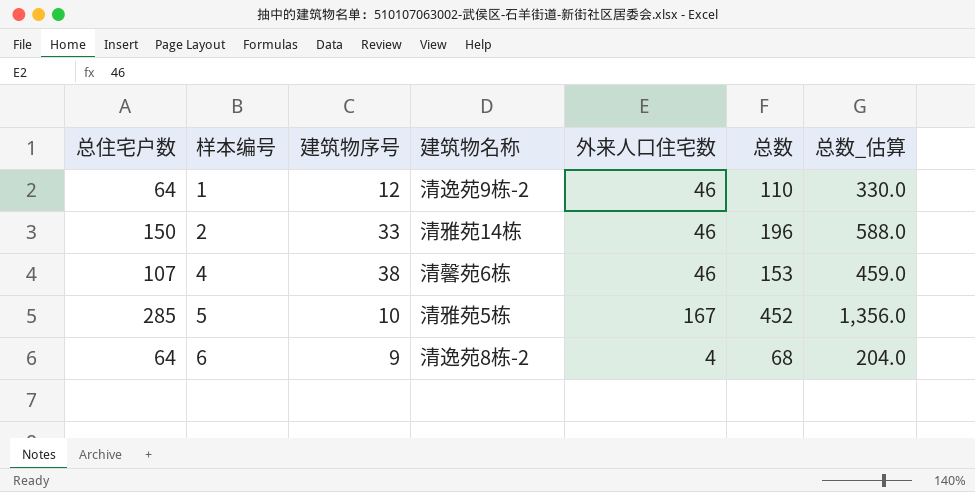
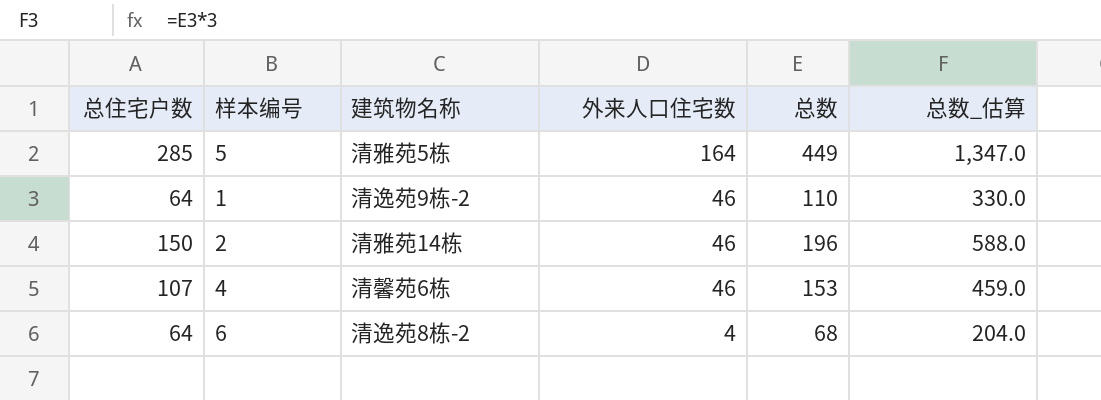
row order: 样本编号 ascending -> 外来人口住宅数 descending
column 建筑物序号 | position: 3 -> none
5 | 外来人口住宅数: 167 -> 164
5 | 总数: 452 -> 449
5 | 总数_估算: 1,356.0 -> 1,347.0

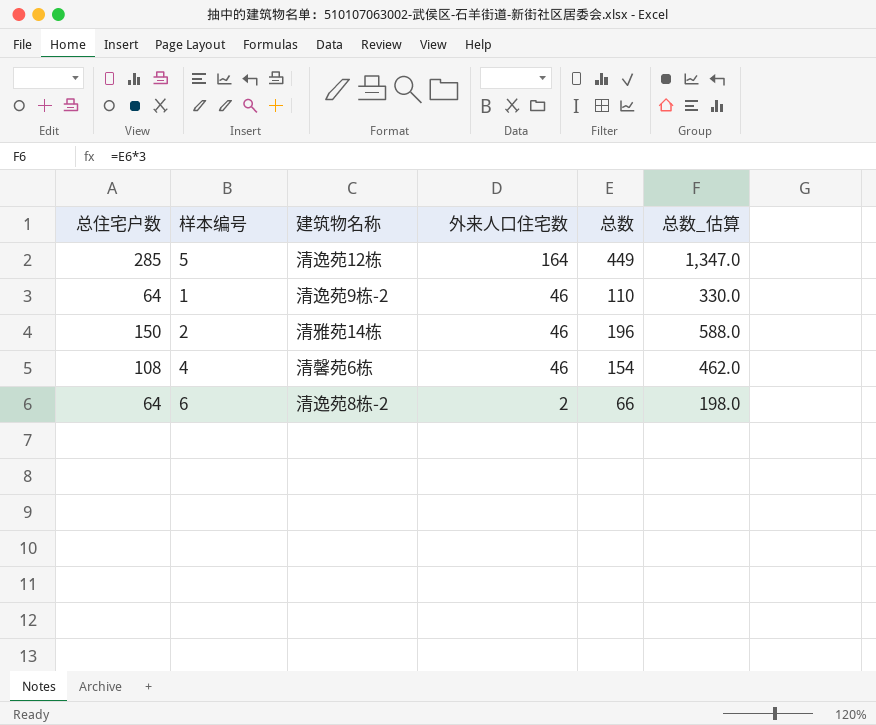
5 | 建筑物名称: 清雅苑5栋 -> 清逸苑12栋
4 | 总住宅户数: 107 -> 108
4 | 总数: 153 -> 154
4 | 总数_估算: 459.0 -> 462.0
6 | 外来人口住宅数: 4 -> 2
6 | 总数: 68 -> 66
6 | 总数_估算: 204.0 -> 198.0

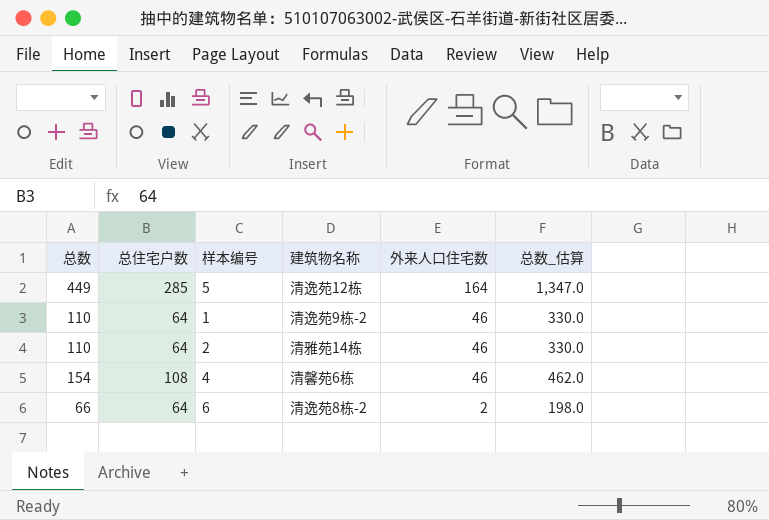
column 总数 | position: 5 -> 1
2 | 总数: 196 -> 110
2 | 总住宅户数: 150 -> 64
2 | 总数_估算: 588.0 -> 330.0

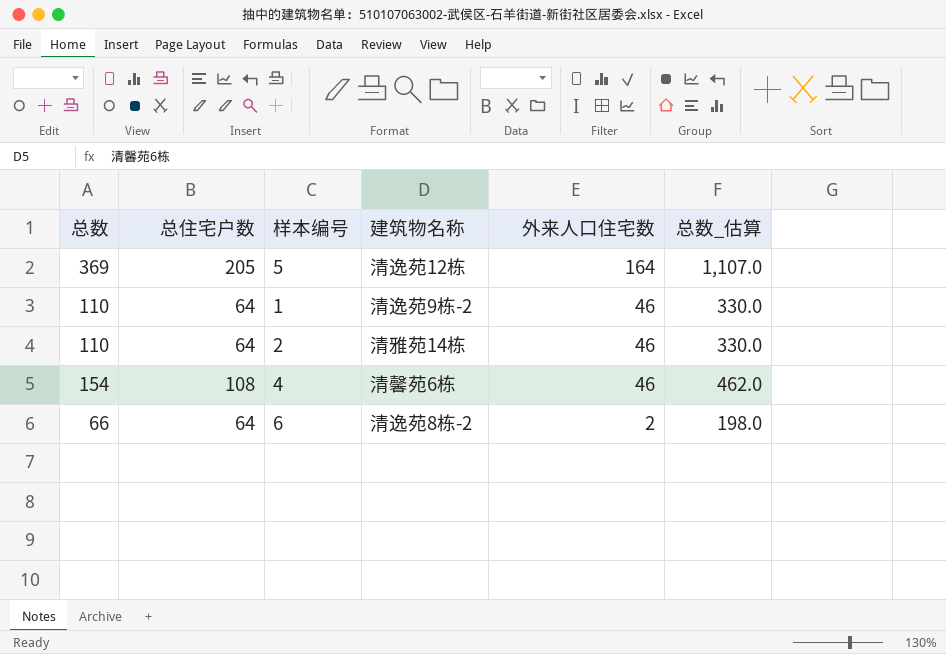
5 | 总数: 449 -> 369
5 | 总住宅户数: 285 -> 205
5 | 总数_估算: 1,347.0 -> 1,107.0

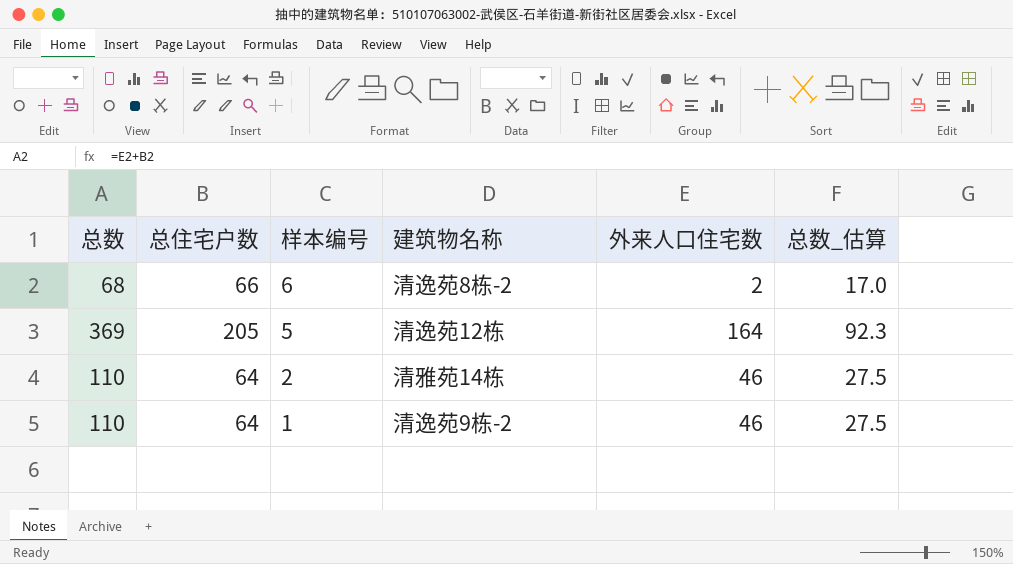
row order: 外来人口住宅数 descending -> 样本编号 descending
column 总数_估算 | formula: [总数] * 3 -> [总数] * 0.25
row 4: 154 | 108 | 清馨苑6栋 | 46 | 462.0 -> none
6 | 总数: 66 -> 68
6 | 总住宅户数: 64 -> 66

